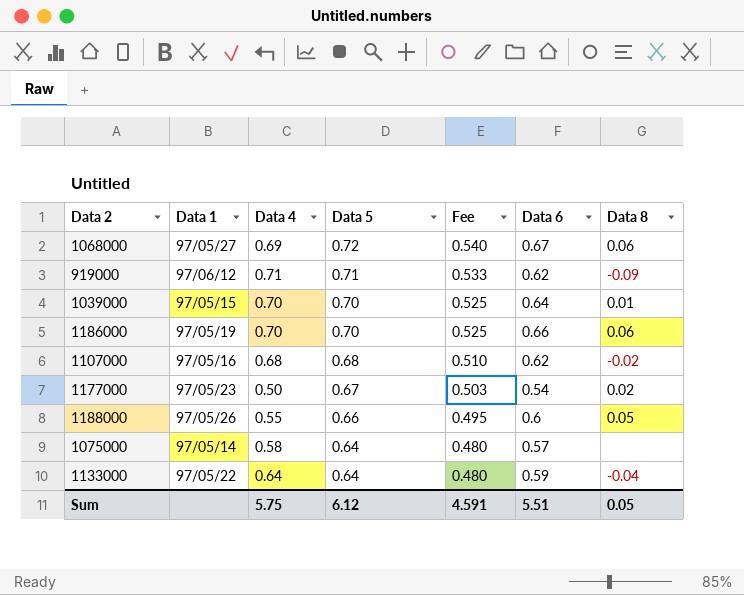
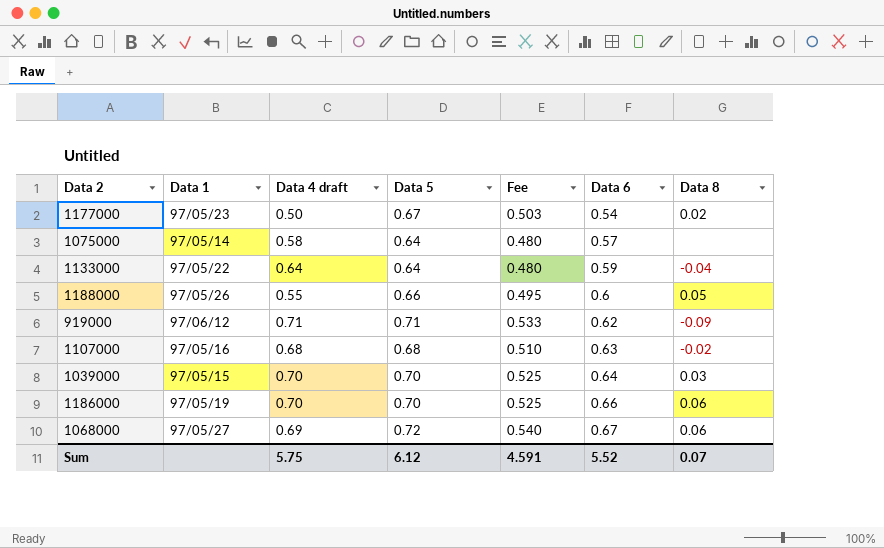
row order: Data 5 descending -> Data 6 ascending
column name: Data 4 -> Data 4 draft
1107000 | Data 6: 0.62 -> 0.63
1039000 | Data 8: 0.01 -> 0.03
Sum | Data 6: 5.51 -> 5.52
Sum | Data 8: 0.05 -> 0.07

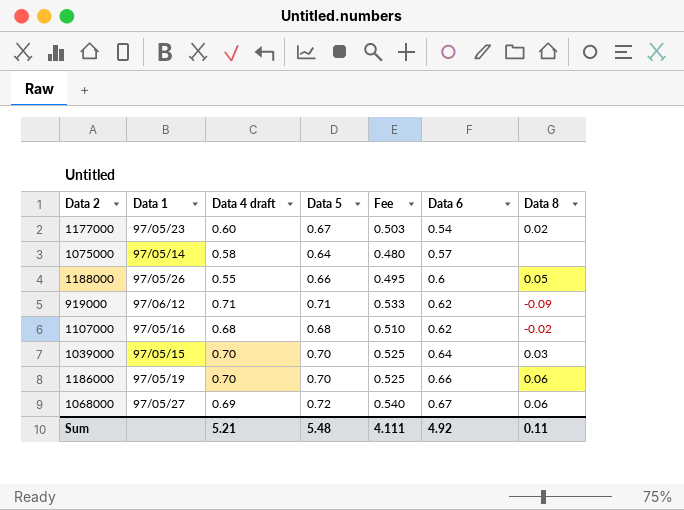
row 1133000: 97/05/22 | 0.64 | 0.64 | 0.480 | 0.59 | -0.04 -> none
1177000 | Data 4 draft: 0.50 -> 0.60
1107000 | Data 6: 0.63 -> 0.62
Sum | Data 4 draft: 5.75 -> 5.21
Sum | Data 5: 6.12 -> 5.48
Sum | Fee: 4.591 -> 4.111
Sum | Data 6: 5.52 -> 4.92
Sum | Data 8: 0.07 -> 0.11

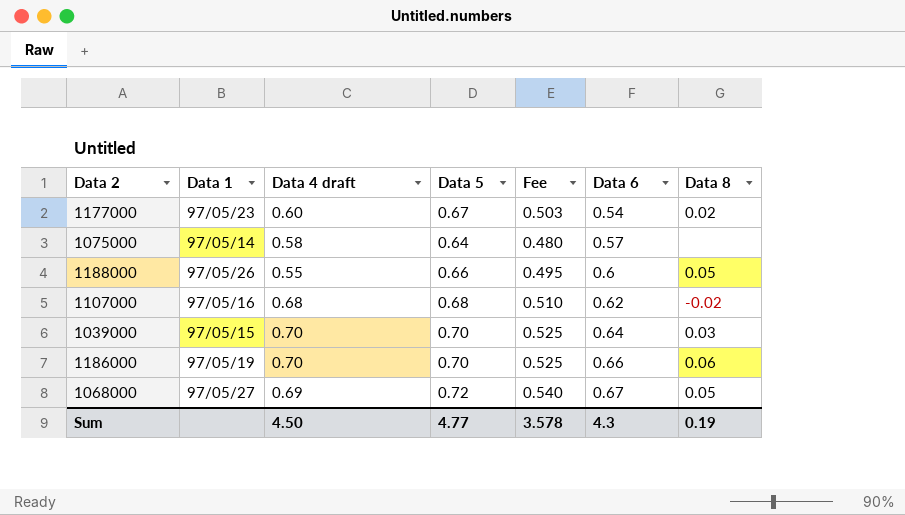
row 919000: 97/06/12 | 0.71 | 0.71 | 0.533 | 0.62 | -0.09 -> none
1068000 | Data 8: 0.06 -> 0.05
Sum | Data 4 draft: 5.21 -> 4.50
Sum | Data 5: 5.48 -> 4.77
Sum | Fee: 4.111 -> 3.578
Sum | Data 6: 4.92 -> 4.3
Sum | Data 8: 0.11 -> 0.19

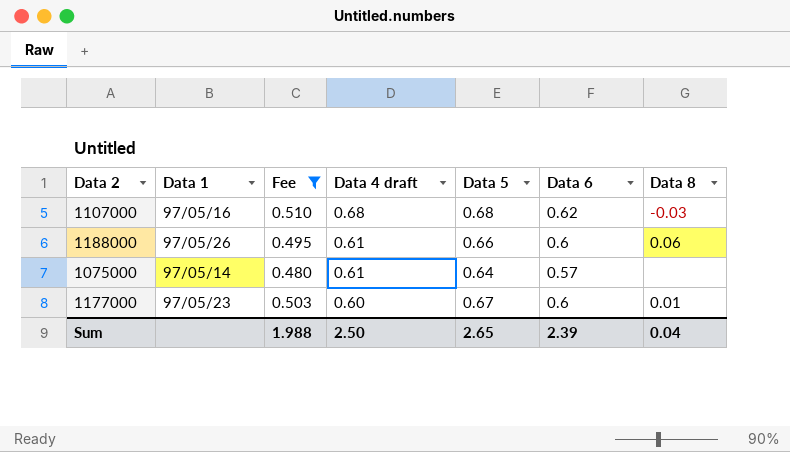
filter: none -> Fee <= 0.510
row order: Data 6 ascending -> Data 4 draft descending
column Fee | position: 5 -> 3
1107000 | Data 8: -0.02 -> -0.03
1188000 | Data 4 draft: 0.55 -> 0.61
1188000 | Data 8: 0.05 -> 0.06
1075000 | Data 4 draft: 0.58 -> 0.61
1177000 | Data 6: 0.54 -> 0.6
1177000 | Data 8: 0.02 -> 0.01
Sum | Fee: 3.578 -> 1.988
Sum | Data 4 draft: 4.50 -> 2.50
Sum | Data 5: 4.77 -> 2.65
Sum | Data 6: 4.3 -> 2.39
Sum | Data 8: 0.19 -> 0.04

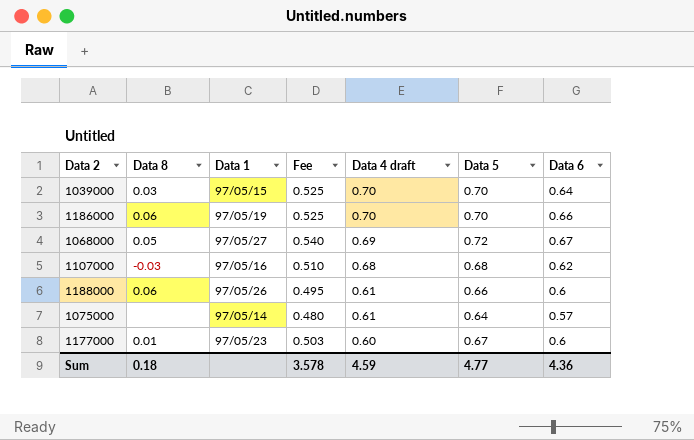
filter: Fee <= 0.510 -> none
column Data 8 | position: 7 -> 2
Sum | Data 8: 0.04 -> 0.18
Sum | Fee: 1.988 -> 3.578
Sum | Data 4 draft: 2.50 -> 4.59
Sum | Data 5: 2.65 -> 4.77
Sum | Data 6: 2.39 -> 4.36

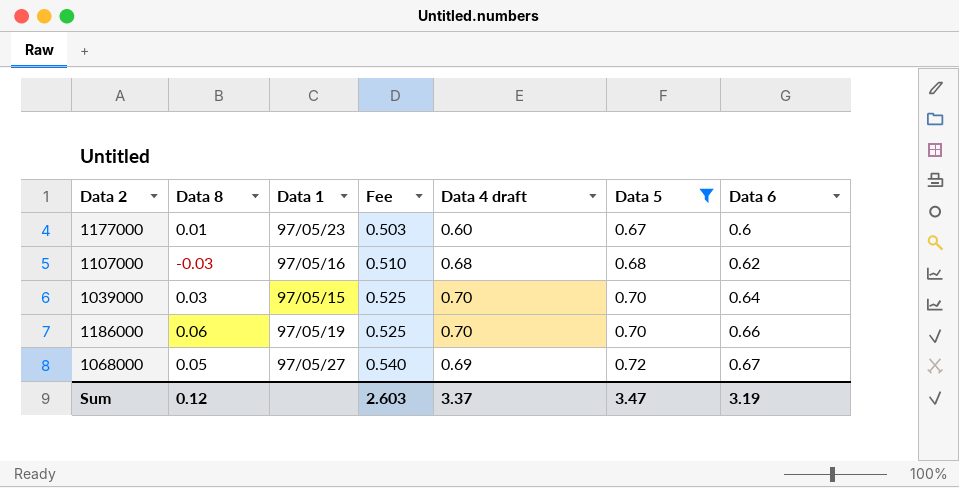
filter: none -> Data 5 >= 0.67
row order: Data 4 draft descending -> Fee ascending
Sum | Data 8: 0.18 -> 0.12
Sum | Fee: 3.578 -> 2.603
Sum | Data 4 draft: 4.59 -> 3.37
Sum | Data 5: 4.77 -> 3.47
Sum | Data 6: 4.36 -> 3.19

